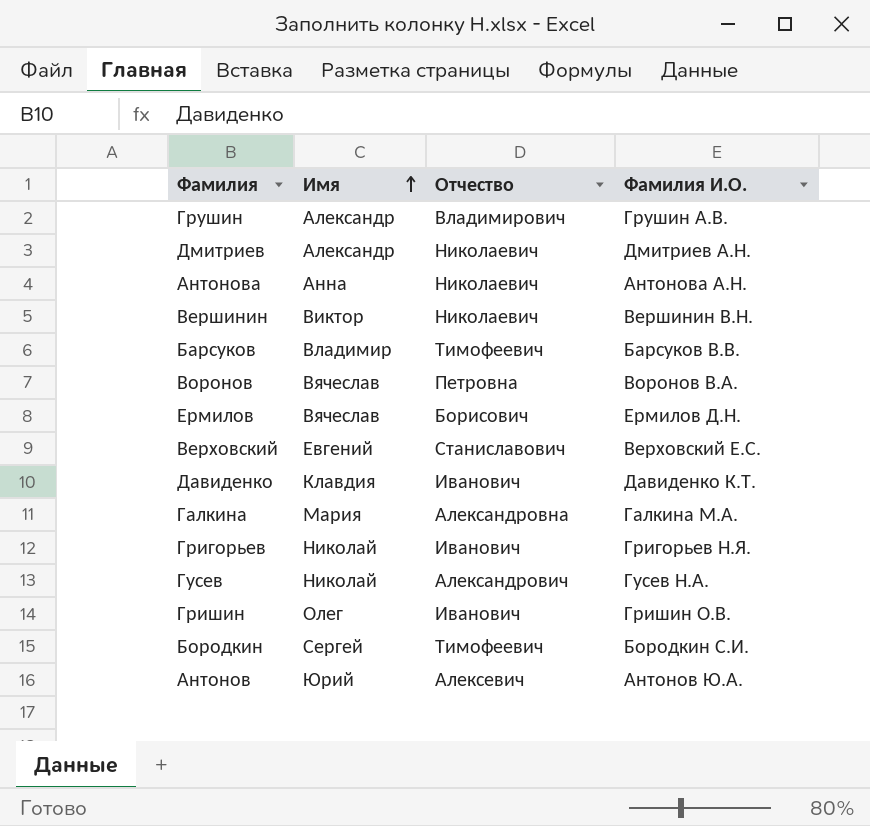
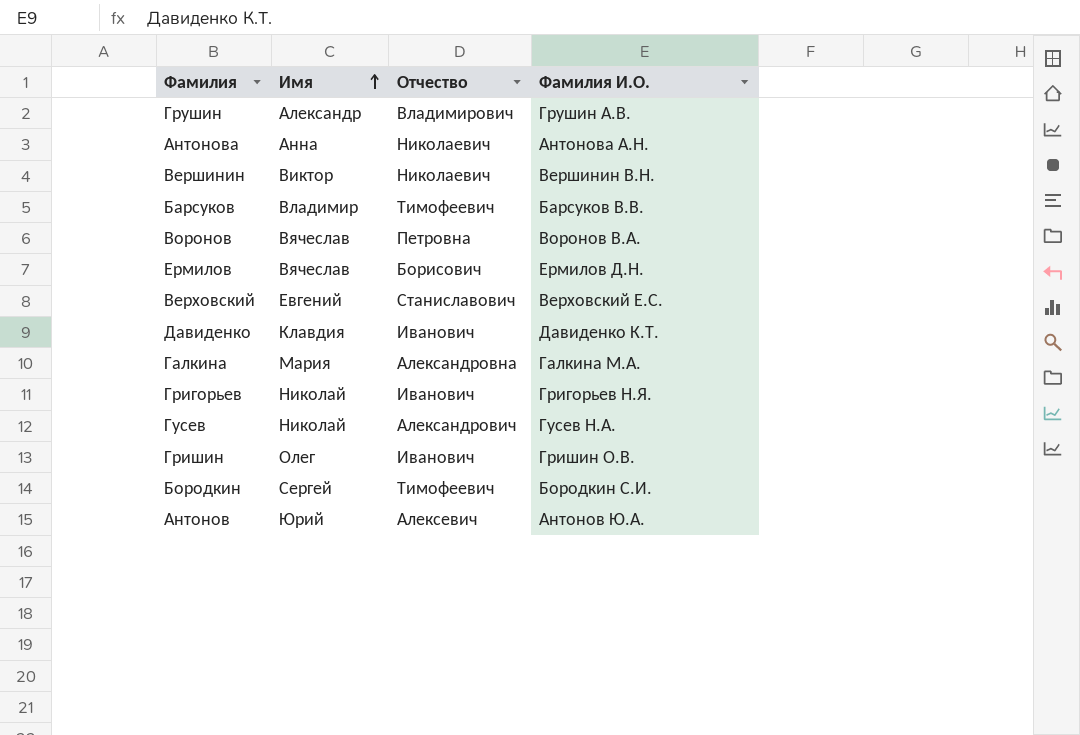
row Дмитриев: Александр | Николаевич | Дмитриев А.Н. -> none

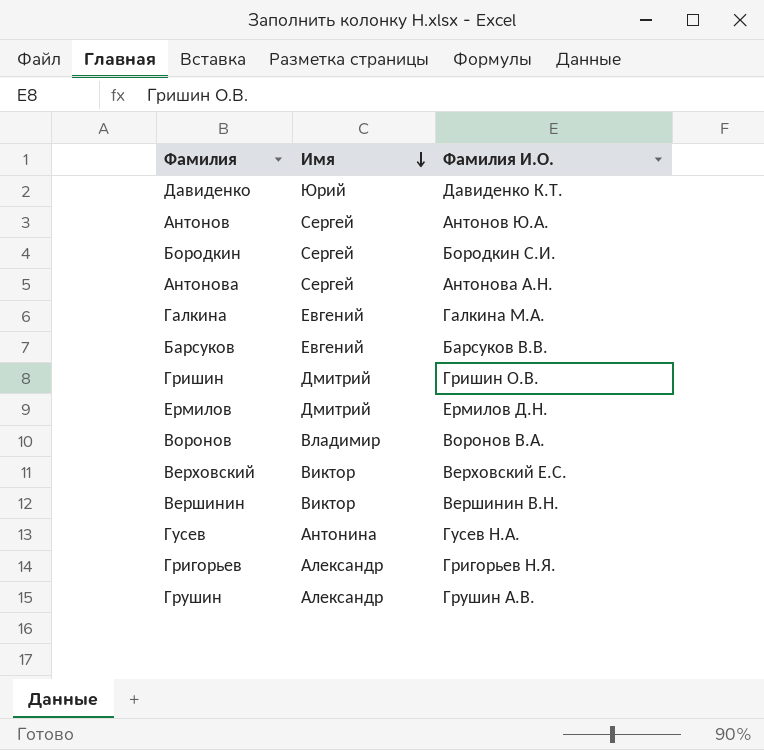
row order: Имя ascending -> Имя descending
column Отчество | position: 3 -> none
Давиденко | Имя: Клавдия -> Юрий
Антонов | Имя: Юрий -> Сергей
Антонова | Имя: Анна -> Сергей
Галкина | Имя: Мария -> Евгений
Барсуков | Имя: Владимир -> Евгений
Гришин | Имя: Олег -> Дмитрий
Ермилов | Имя: Вячеслав -> Дмитрий
Воронов | Имя: Вячеслав -> Владимир
Верховский | Имя: Евгений -> Виктор
Гусев | Имя: Николай -> Антонина
Григорьев | Имя: Николай -> Александр

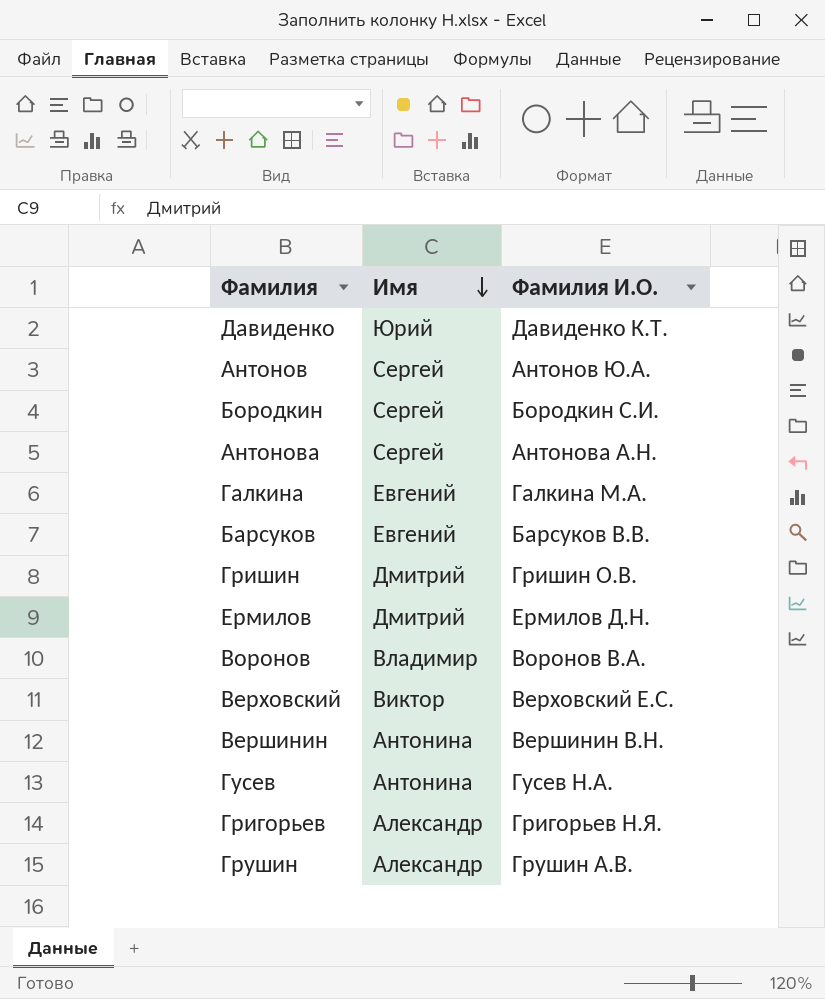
Вершинин | Имя: Виктор -> Антонина

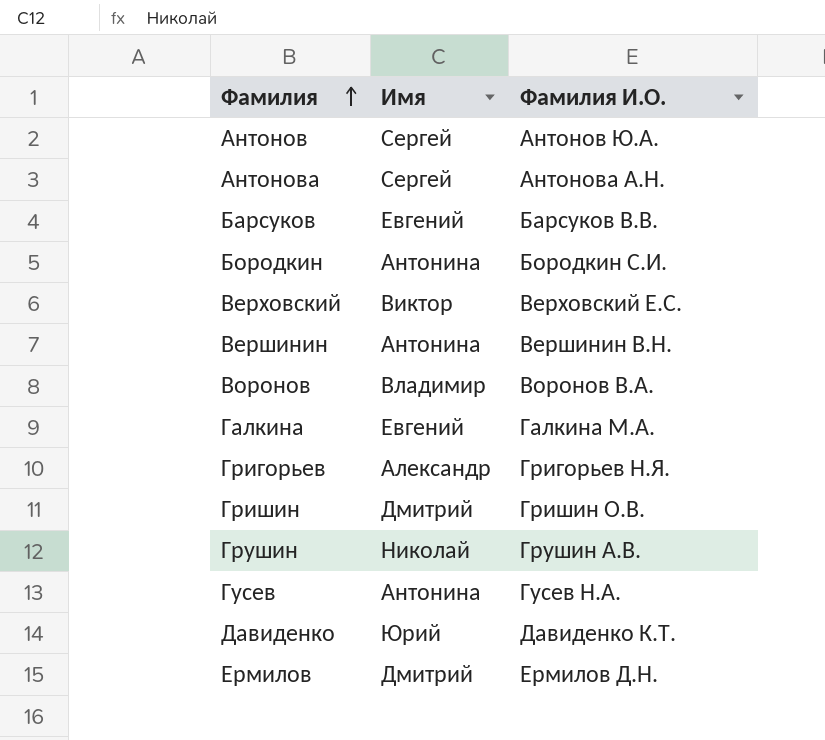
row order: Имя descending -> Фамилия ascending
Бородкин | Имя: Сергей -> Антонина
Грушин | Имя: Александр -> Николай

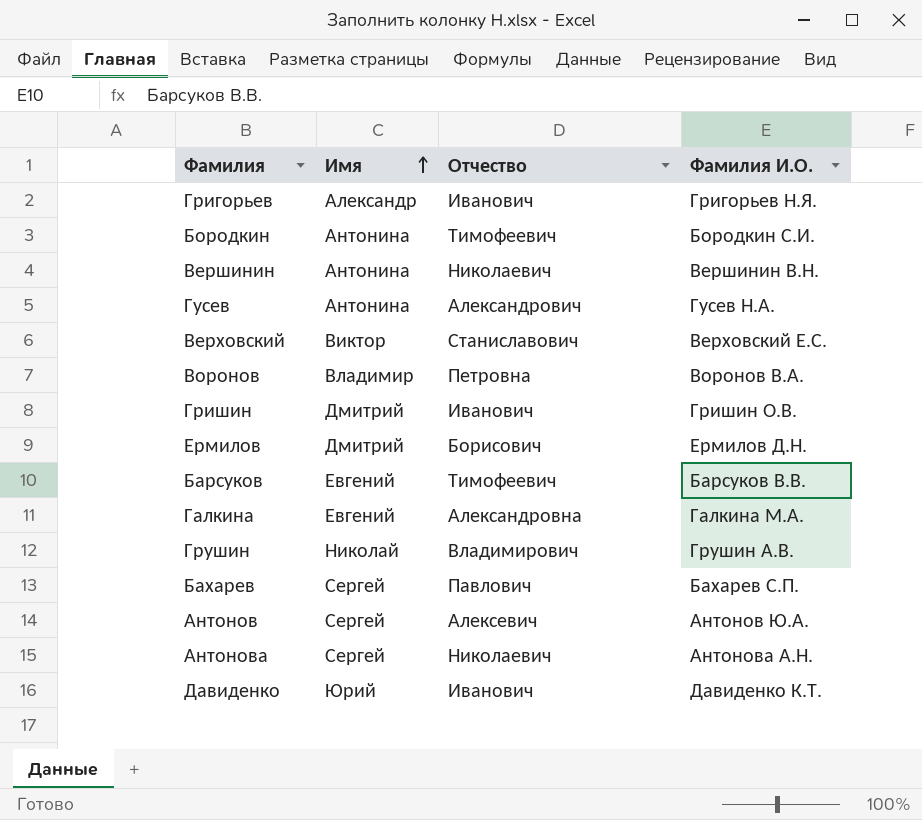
row order: Фамилия ascending -> Имя ascending
column Отчество | position: none -> 3
row Бахарев: none -> Сергей | Павлович | Бахарев С.П.

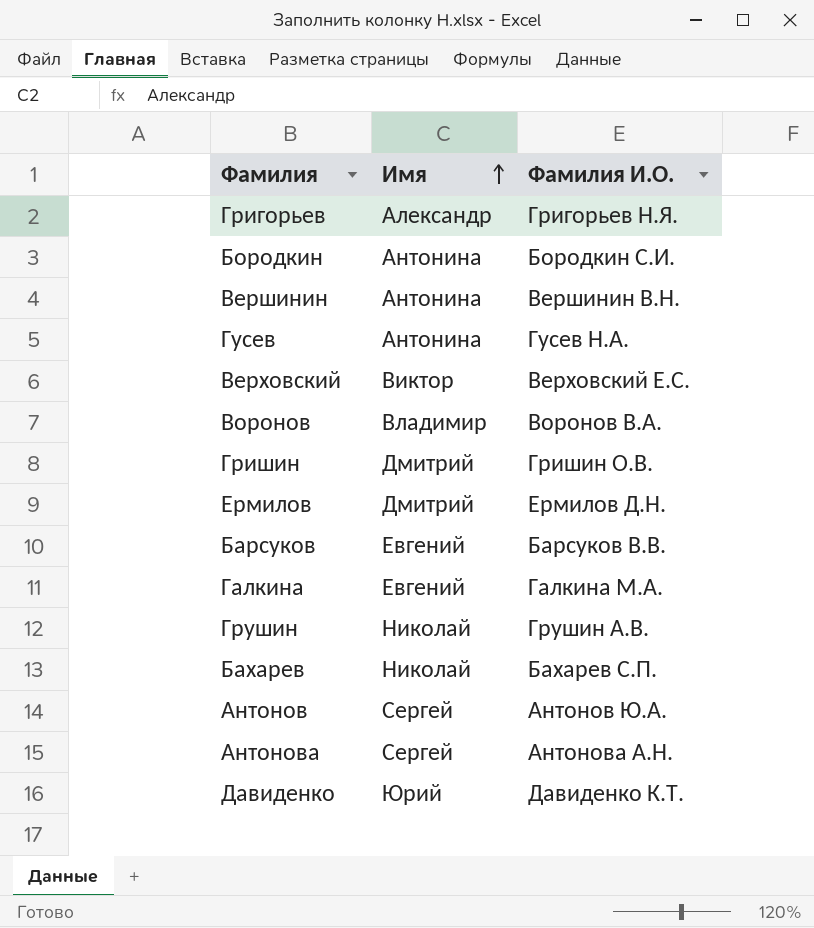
column Отчество | position: 3 -> none
Бахарев | Имя: Сергей -> Николай

